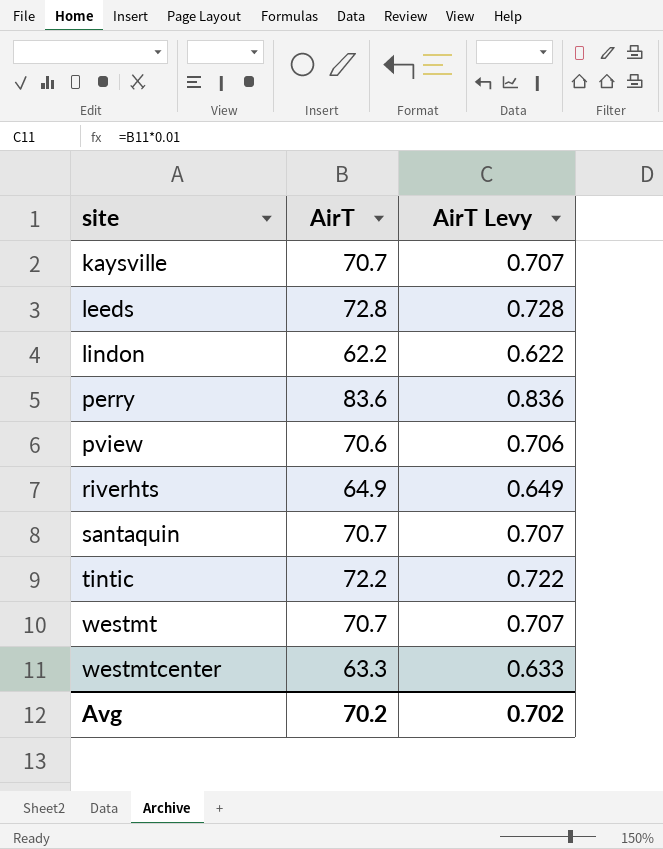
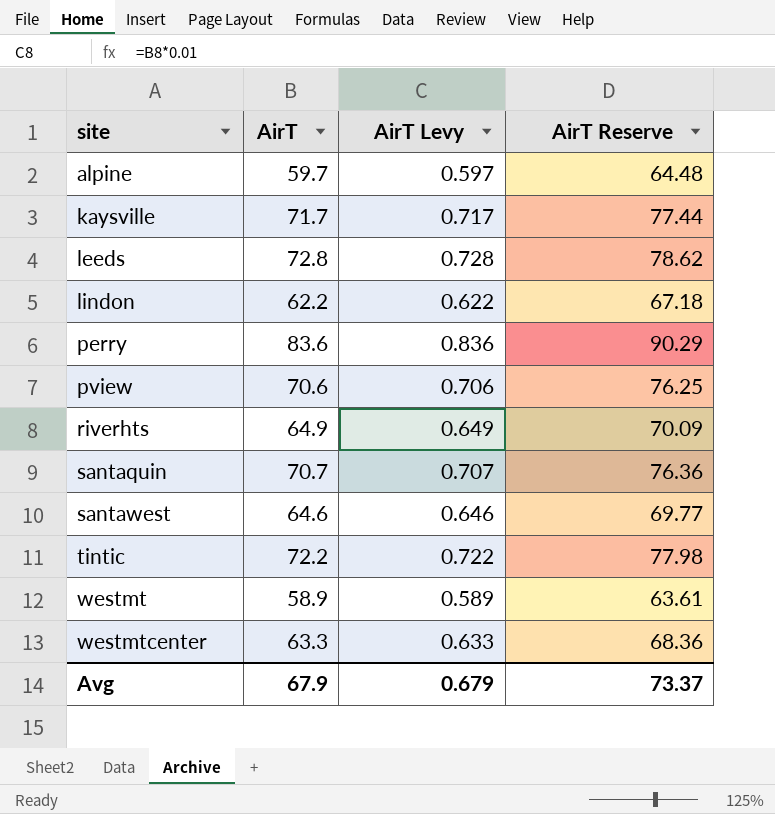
column AirT Reserve | formula: none -> [AirT] * 1.08
row alpine: none -> 59.7 | 0.597 | 64.48
kaysville | AirT: 70.7 -> 71.7
kaysville | AirT Levy: 0.707 -> 0.717
row santawest: none -> 64.6 | 0.646 | 69.77
westmt | AirT: 70.7 -> 58.9
westmt | AirT Levy: 0.707 -> 0.589
Avg | AirT: 70.2 -> 67.9
Avg | AirT Levy: 0.702 -> 0.679

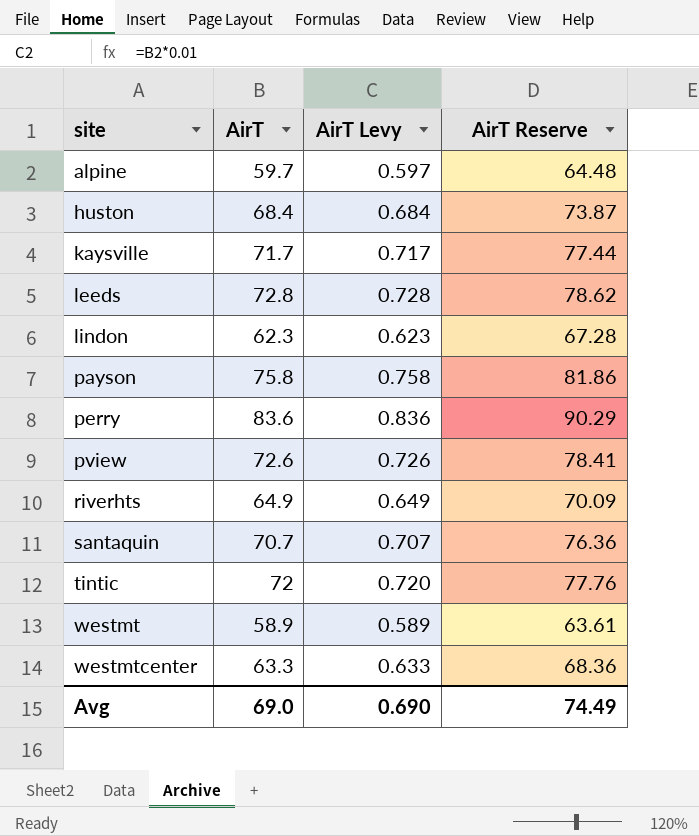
row santawest: 64.6 | 0.646 | 69.77 -> none
row huston: none -> 68.4 | 0.684 | 73.87
lindon | AirT: 62.2 -> 62.3
lindon | AirT Levy: 0.622 -> 0.623
lindon | AirT Reserve: 67.18 -> 67.28
row payson: none -> 75.8 | 0.758 | 81.86
pview | AirT: 70.6 -> 72.6
pview | AirT Levy: 0.706 -> 0.726
pview | AirT Reserve: 76.25 -> 78.41
tintic | AirT: 72.2 -> 72
tintic | AirT Levy: 0.722 -> 0.720
tintic | AirT Reserve: 77.98 -> 77.76
Avg | AirT: 67.9 -> 69.0
Avg | AirT Levy: 0.679 -> 0.690
Avg | AirT Reserve: 73.37 -> 74.49

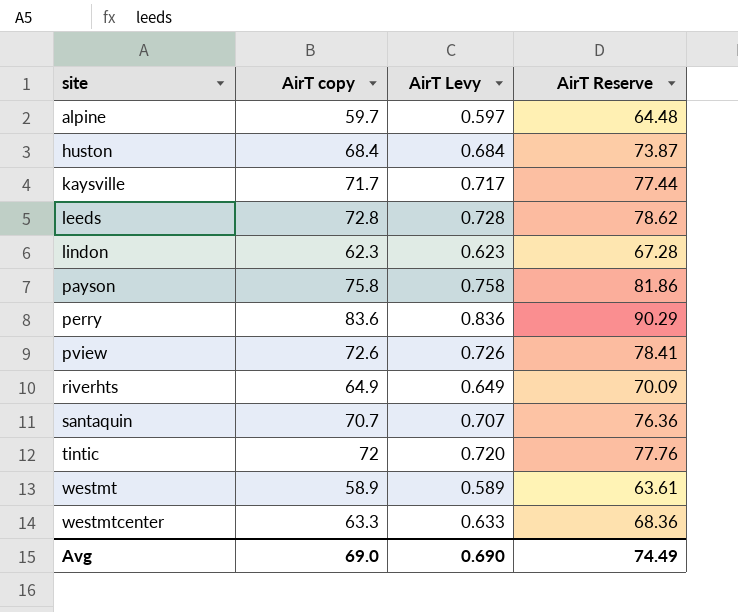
column name: AirT -> AirT copy

